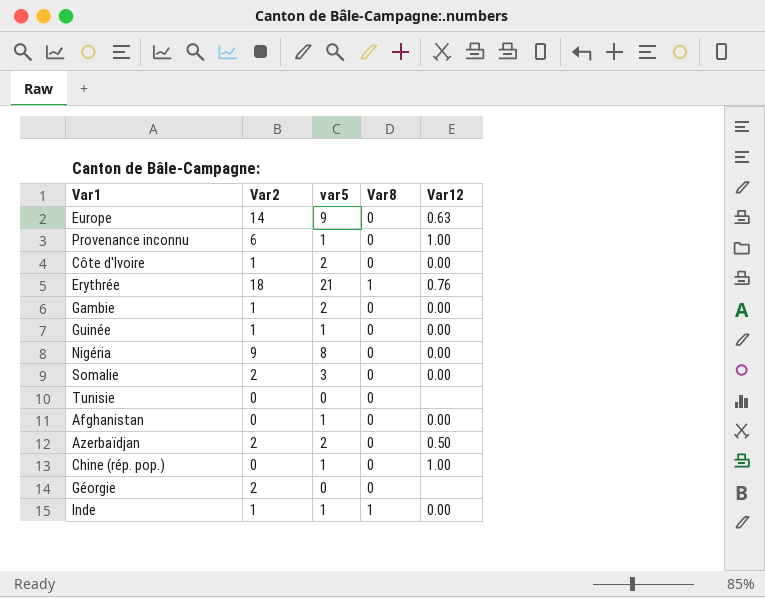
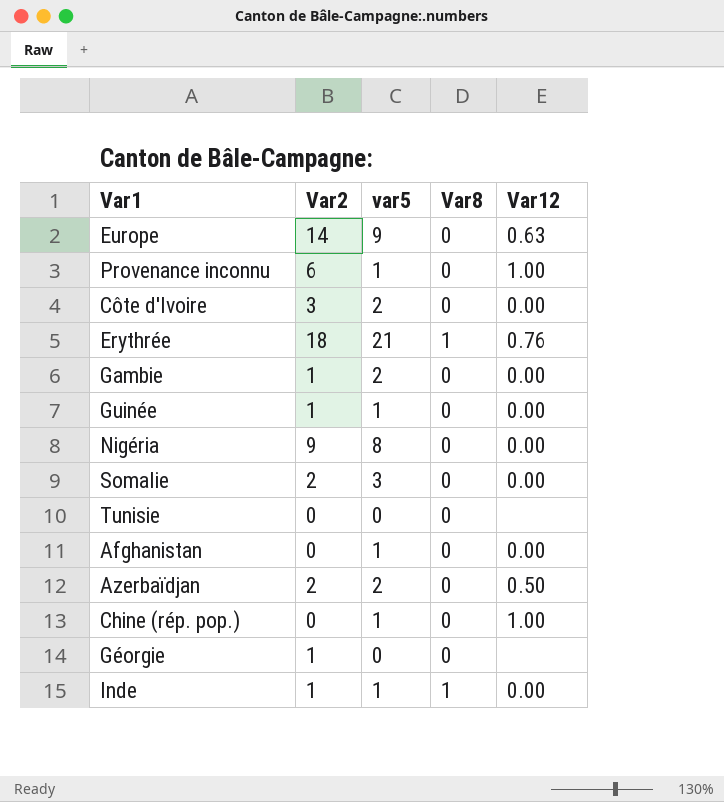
Côte d'Ivoire | Var2: 1 -> 3
Géorgie | Var2: 2 -> 1

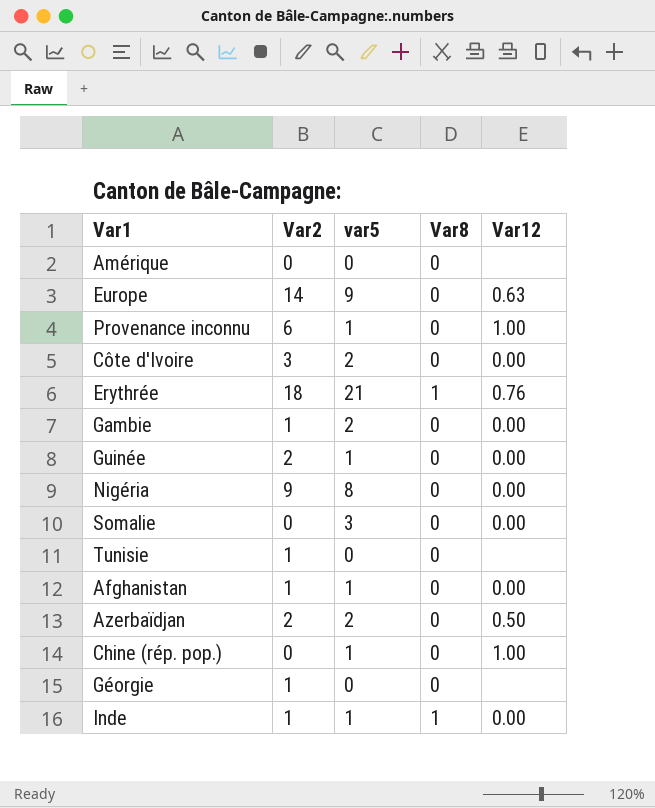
row Amérique: none -> 0 | 0 | 0 | none
Guinée | Var2: 1 -> 2
Somalie | Var2: 2 -> 0
Tunisie | Var2: 0 -> 1
Afghanistan | Var2: 0 -> 1

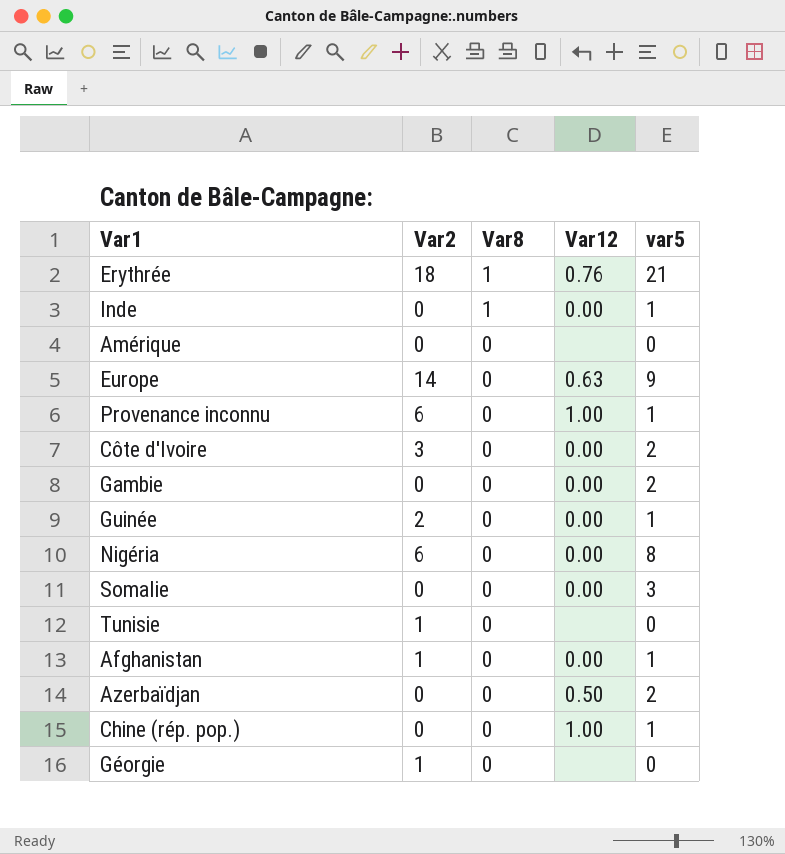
row order: none -> Var8 descending
column var5 | position: 3 -> 5
Inde | Var2: 1 -> 0
Gambie | Var2: 1 -> 0
Nigéria | Var2: 9 -> 6
Azerbaïdjan | Var2: 2 -> 0

